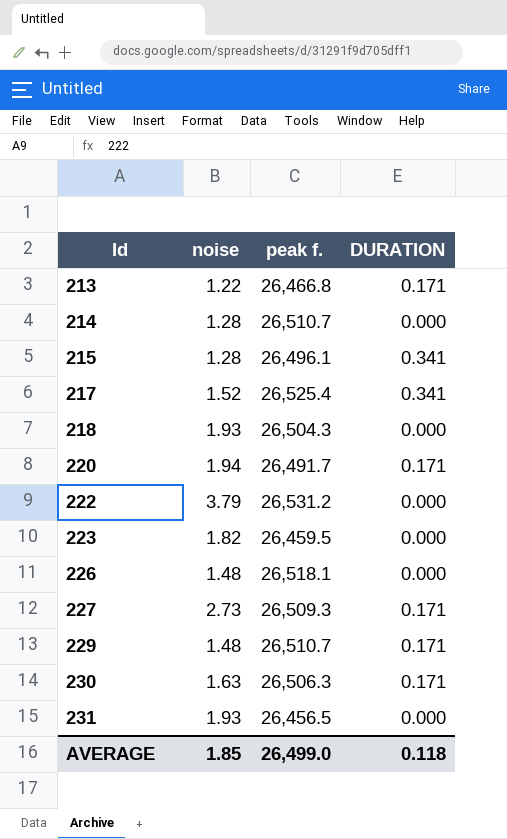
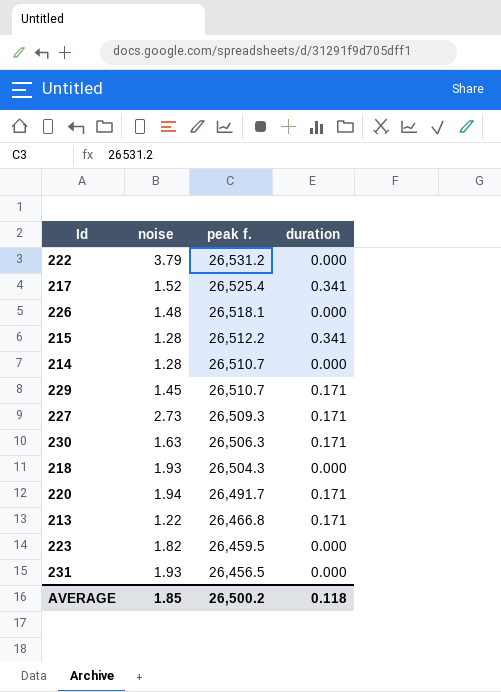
row order: Id ascending -> peak f. descending
column name: DURATION -> duration
215 | peak f.: 26,496.1 -> 26,512.2
229 | noise: 1.48 -> 1.45
AVERAGE | peak f.: 26,499.0 -> 26,500.2

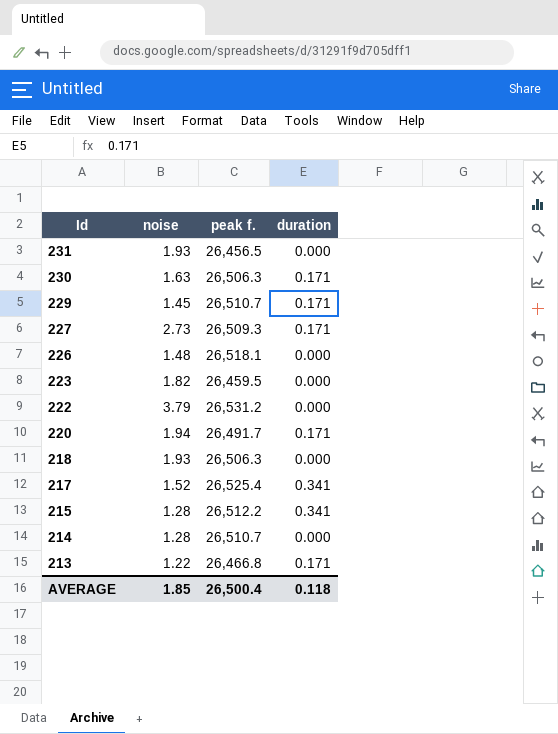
row order: peak f. descending -> Id descending
218 | peak f.: 26,504.3 -> 26,506.3
AVERAGE | peak f.: 26,500.2 -> 26,500.4

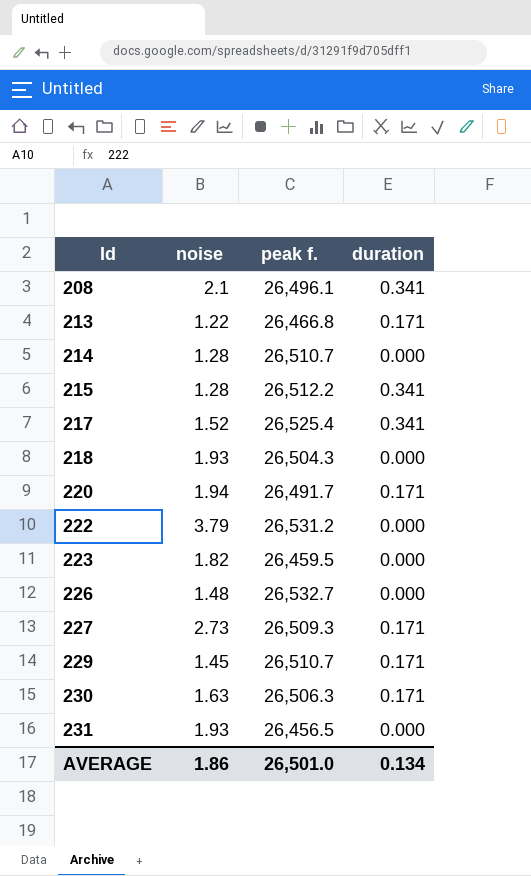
row order: Id descending -> Id ascending
row 208: none -> 2.1 | 26,496.1 | 0.341
218 | peak f.: 26,506.3 -> 26,504.3
226 | peak f.: 26,518.1 -> 26,532.7
AVERAGE | noise: 1.85 -> 1.86
AVERAGE | peak f.: 26,500.4 -> 26,501.0
AVERAGE | duration: 0.118 -> 0.134

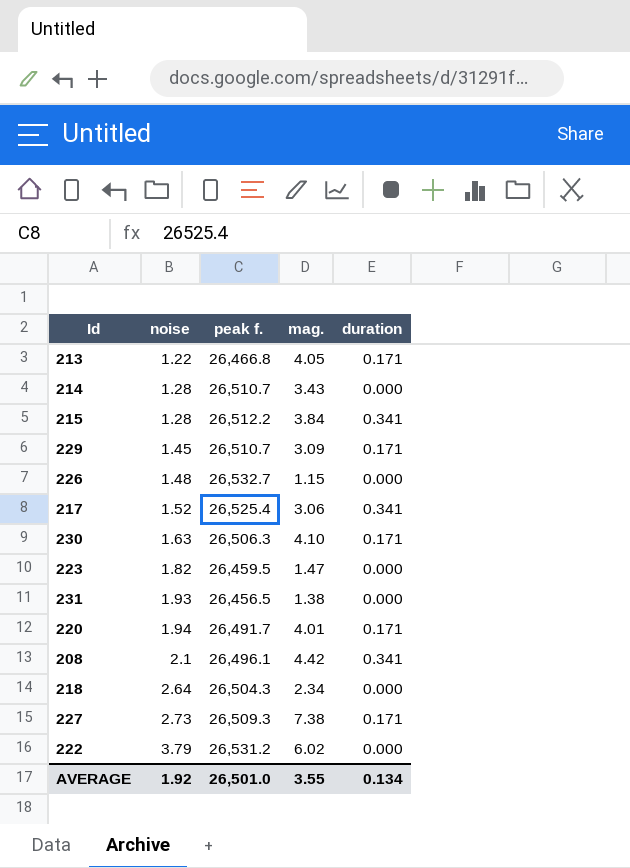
row order: Id ascending -> noise ascending
column mag. | position: none -> 4
218 | noise: 1.93 -> 2.64
AVERAGE | noise: 1.86 -> 1.92

